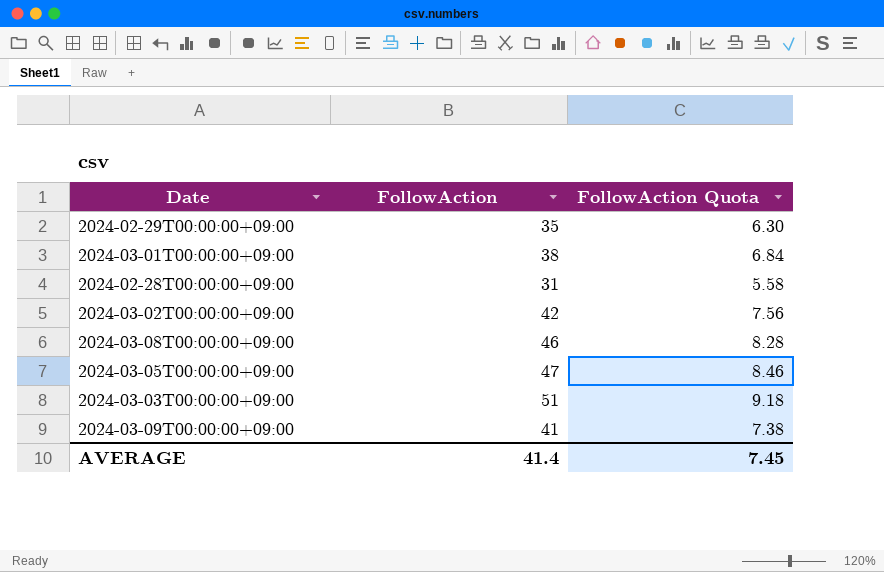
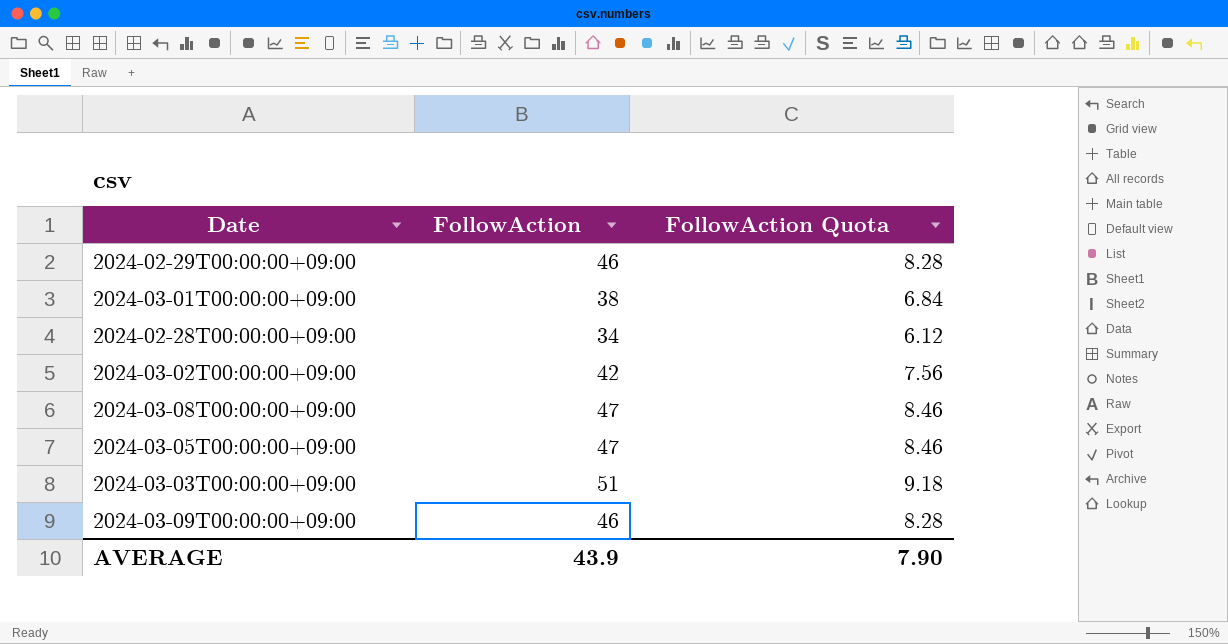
2024-02-29T00:00:00+09:00 | FollowAction: 35 -> 46
2024-02-29T00:00:00+09:00 | FollowAction Quota: 6.30 -> 8.28
2024-02-28T00:00:00+09:00 | FollowAction: 31 -> 34
2024-02-28T00:00:00+09:00 | FollowAction Quota: 5.58 -> 6.12
2024-03-08T00:00:00+09:00 | FollowAction: 46 -> 47
2024-03-08T00:00:00+09:00 | FollowAction Quota: 8.28 -> 8.46
2024-03-09T00:00:00+09:00 | FollowAction: 41 -> 46
2024-03-09T00:00:00+09:00 | FollowAction Quota: 7.38 -> 8.28
AVERAGE | FollowAction: 41.4 -> 43.9
AVERAGE | FollowAction Quota: 7.45 -> 7.90

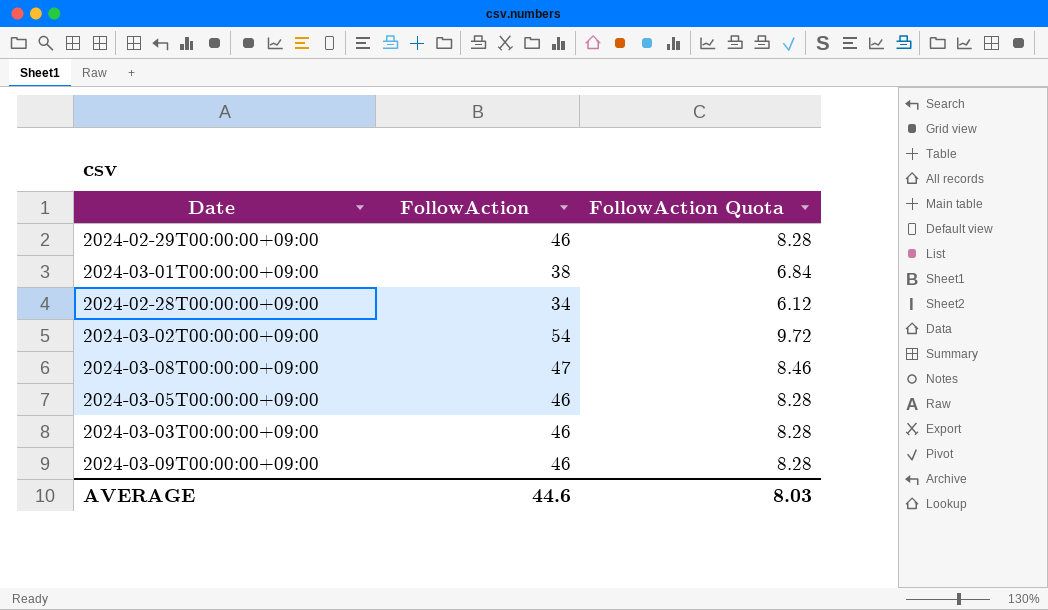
2024-03-02T00:00:00+09:00 | FollowAction: 42 -> 54
2024-03-02T00:00:00+09:00 | FollowAction Quota: 7.56 -> 9.72
2024-03-05T00:00:00+09:00 | FollowAction: 47 -> 46
2024-03-05T00:00:00+09:00 | FollowAction Quota: 8.46 -> 8.28
2024-03-03T00:00:00+09:00 | FollowAction: 51 -> 46
2024-03-03T00:00:00+09:00 | FollowAction Quota: 9.18 -> 8.28
AVERAGE | FollowAction: 43.9 -> 44.6
AVERAGE | FollowAction Quota: 7.90 -> 8.03

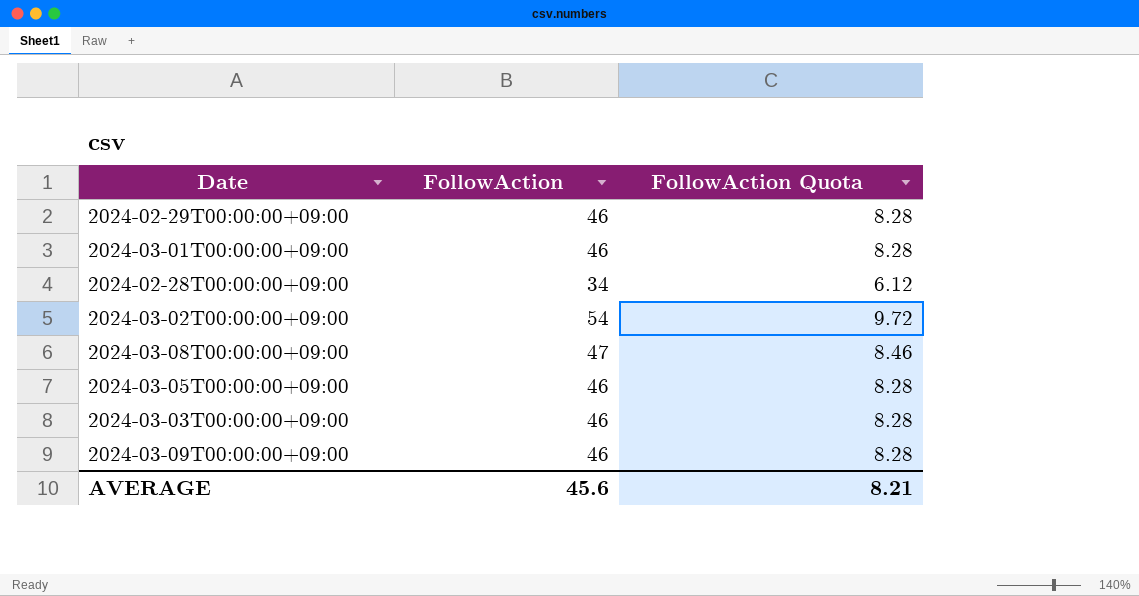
2024-03-01T00:00:00+09:00 | FollowAction: 38 -> 46
2024-03-01T00:00:00+09:00 | FollowAction Quota: 6.84 -> 8.28
AVERAGE | FollowAction: 44.6 -> 45.6
AVERAGE | FollowAction Quota: 8.03 -> 8.21

